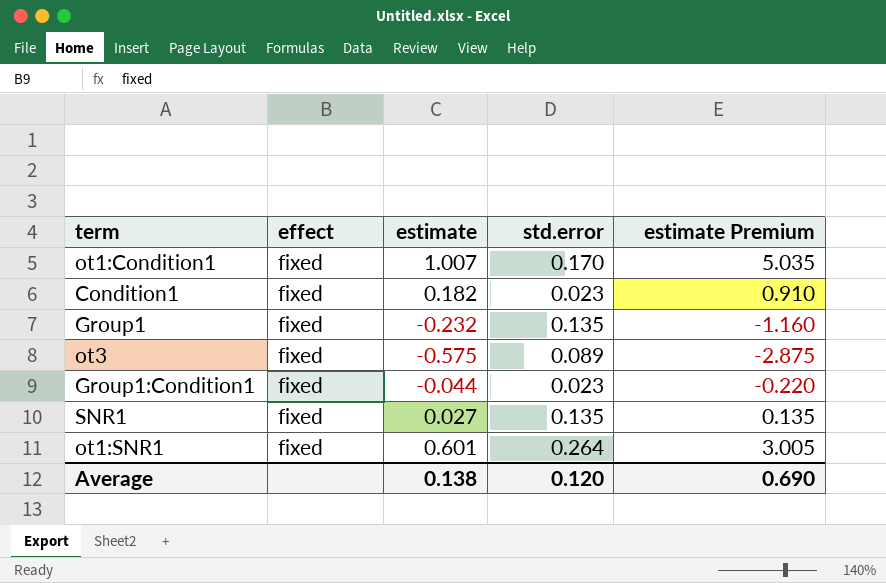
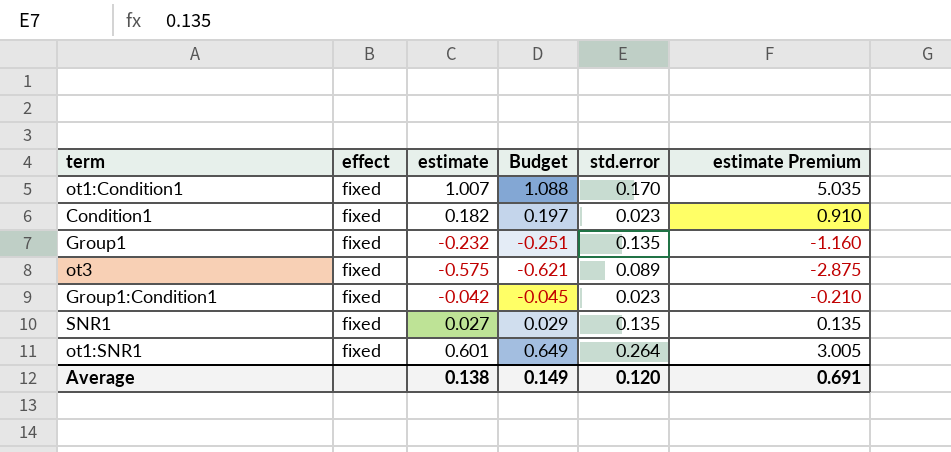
column Budget | formula: none -> [estimate] * 1.08
Group1:Condition1 | estimate: -0.044 -> -0.042
Group1:Condition1 | estimate Premium: -0.220 -> -0.210
Average | estimate Premium: 0.690 -> 0.691

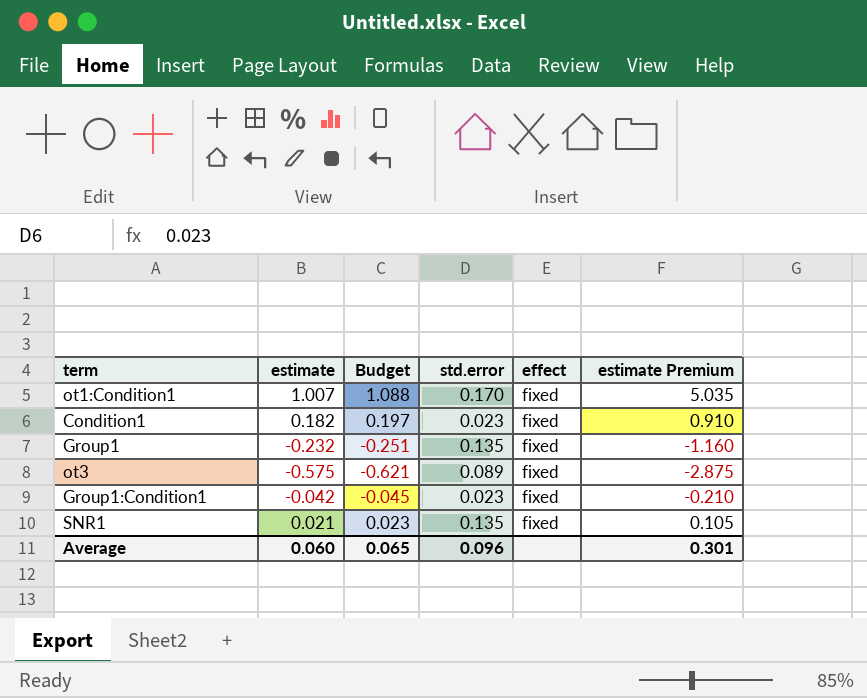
column effect | position: 2 -> 5
row ot1:SNR1: fixed | 0.601 | 0.649 | 0.264 | 3.005 -> none
SNR1 | estimate: 0.027 -> 0.021
SNR1 | Budget: 0.029 -> 0.023
SNR1 | estimate Premium: 0.135 -> 0.105
Average | estimate: 0.138 -> 0.060
Average | Budget: 0.149 -> 0.065
Average | std.error: 0.120 -> 0.096
Average | estimate Premium: 0.691 -> 0.301

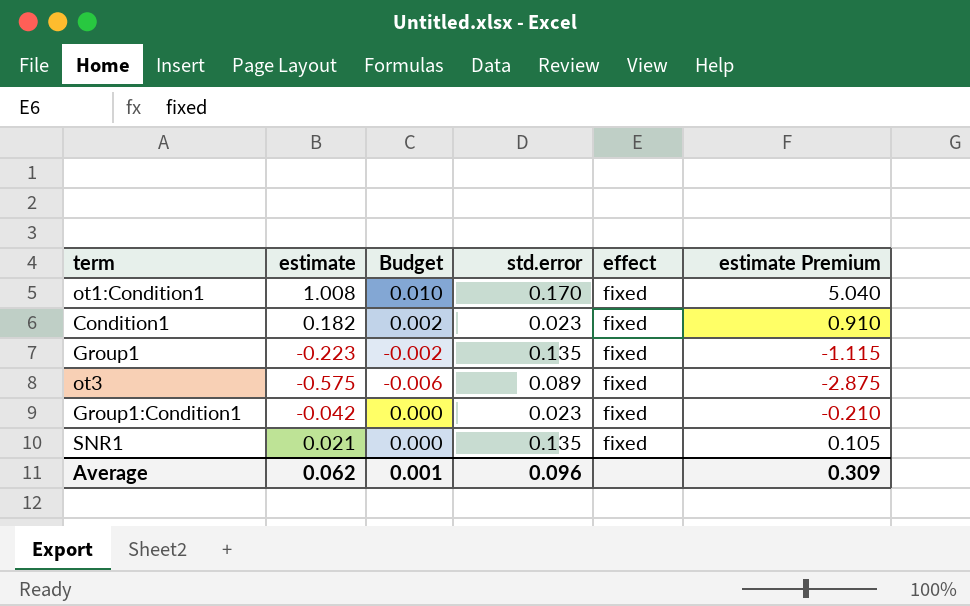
column Budget | formula: [estimate] * 1.08 -> [estimate] * 0.01
ot1:Condition1 | estimate: 1.007 -> 1.008
ot1:Condition1 | estimate Premium: 5.035 -> 5.040
Group1 | estimate: -0.232 -> -0.223
Group1 | estimate Premium: -1.160 -> -1.115
Average | estimate: 0.060 -> 0.062
Average | Budget: 0.065 -> 0.001
Average | estimate Premium: 0.301 -> 0.309

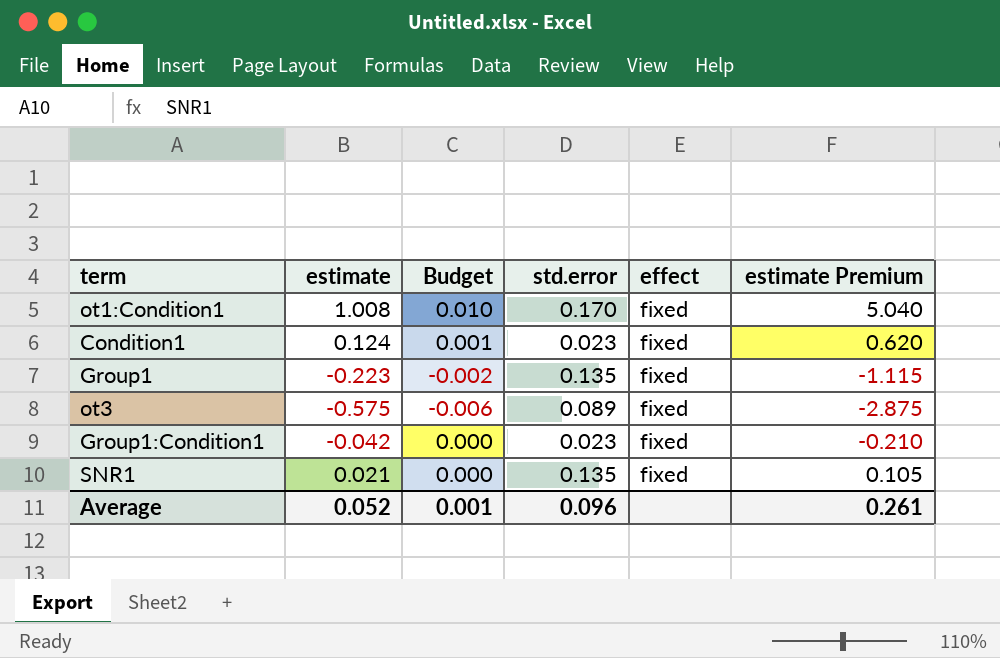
Condition1 | estimate: 0.182 -> 0.124
Condition1 | Budget: 0.002 -> 0.001
Condition1 | estimate Premium: 0.910 -> 0.620
Average | estimate: 0.062 -> 0.052
Average | estimate Premium: 0.309 -> 0.261

